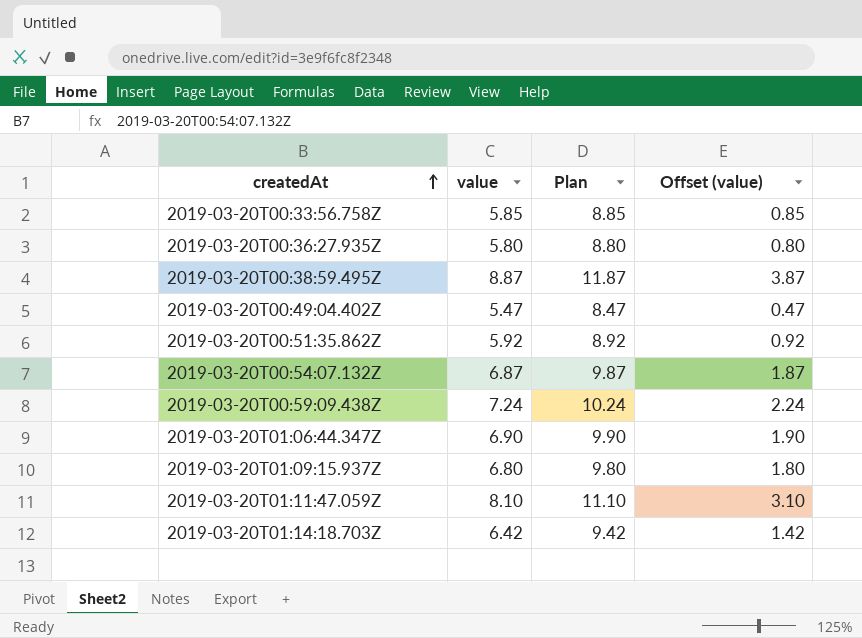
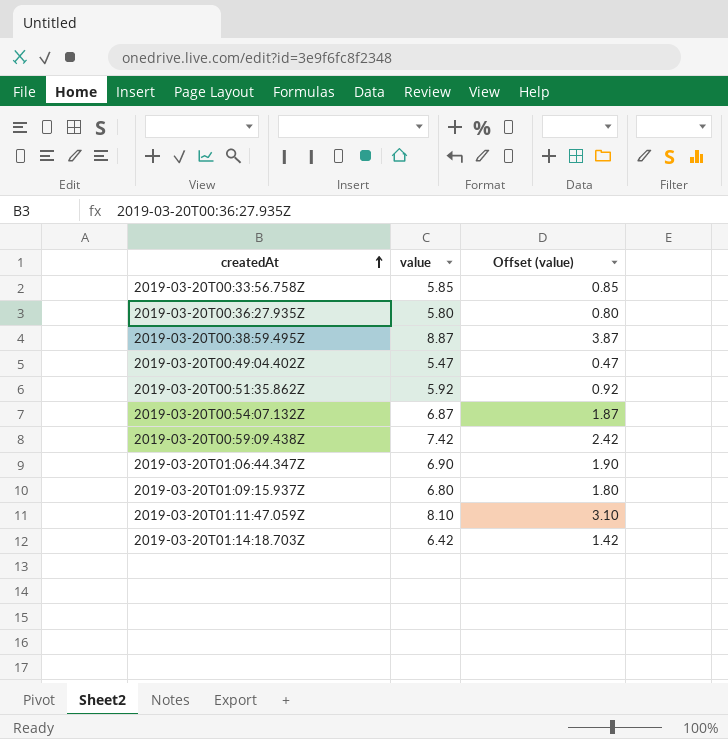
column Plan | formula: [value] + 3 -> none
2019-03-20T00:59:09.438Z | value: 7.24 -> 7.42
2019-03-20T00:59:09.438Z | Offset (value): 2.24 -> 2.42

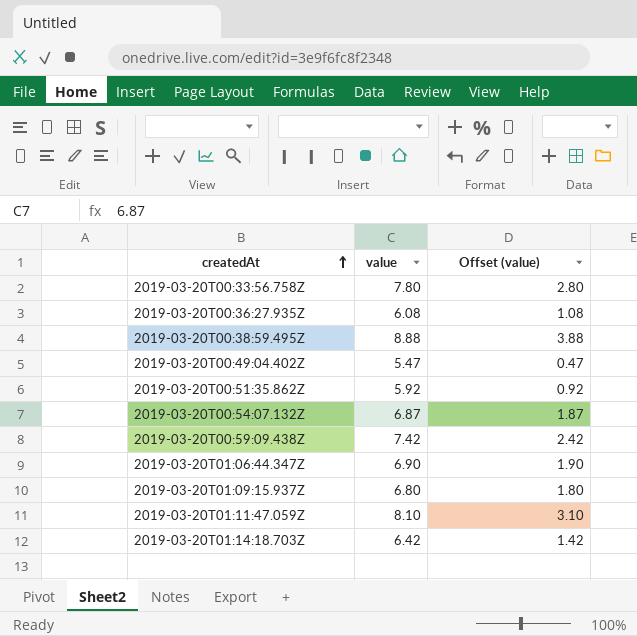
2019-03-20T00:33:56.758Z | value: 5.85 -> 7.80
2019-03-20T00:33:56.758Z | Offset (value): 0.85 -> 2.80
2019-03-20T00:36:27.935Z | value: 5.80 -> 6.08
2019-03-20T00:36:27.935Z | Offset (value): 0.80 -> 1.08
2019-03-20T00:38:59.495Z | value: 8.87 -> 8.88
2019-03-20T00:38:59.495Z | Offset (value): 3.87 -> 3.88

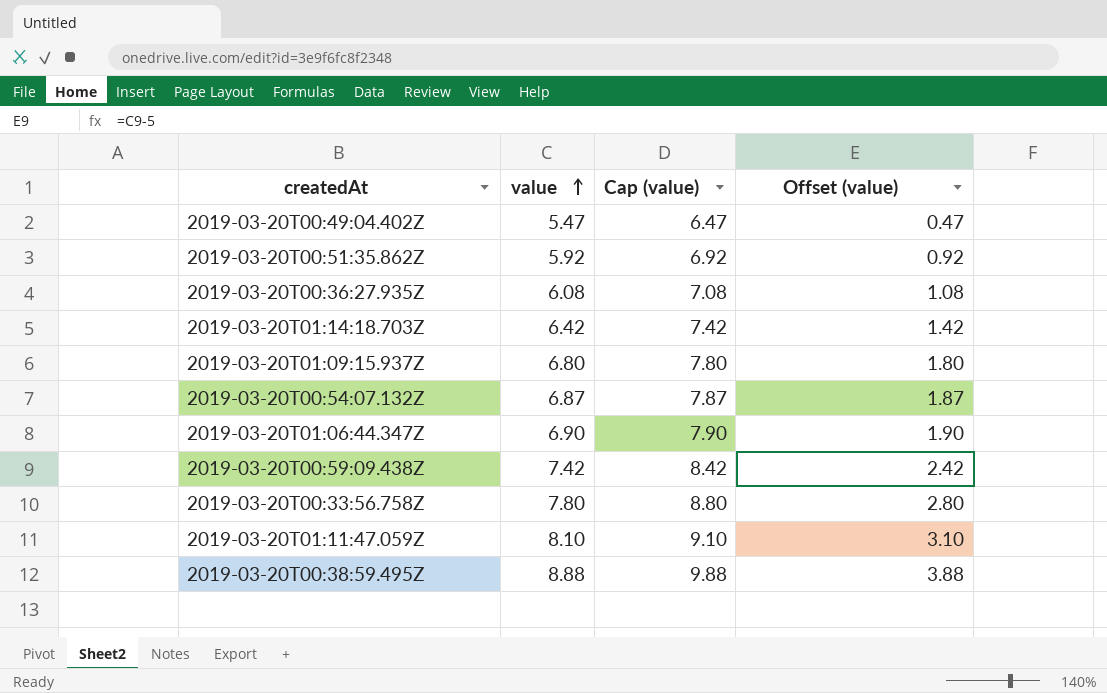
row order: createdAt ascending -> value ascending
column Cap (value) | formula: none -> [value] + 1

